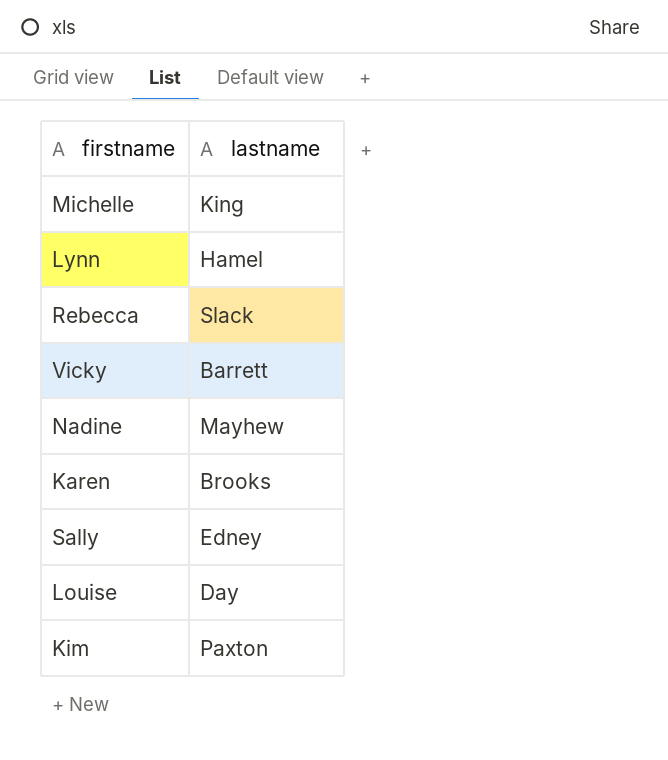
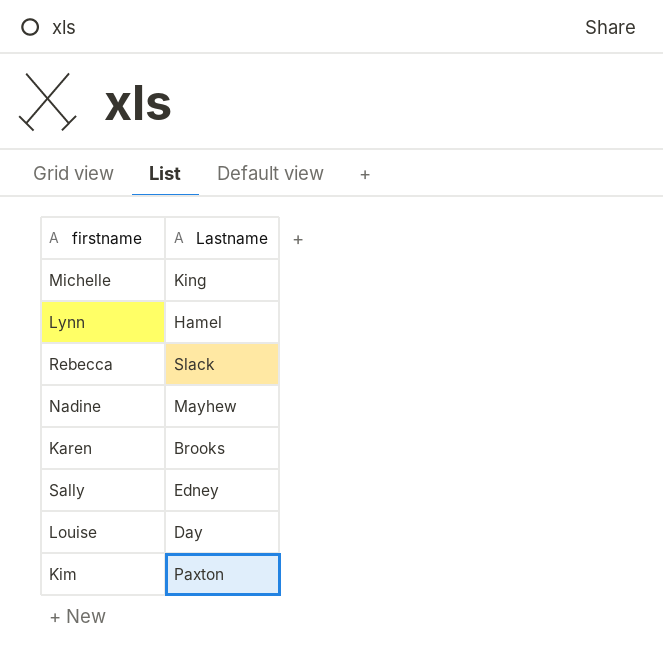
column name: lastname -> Lastname
row Vicky: Barrett -> none

